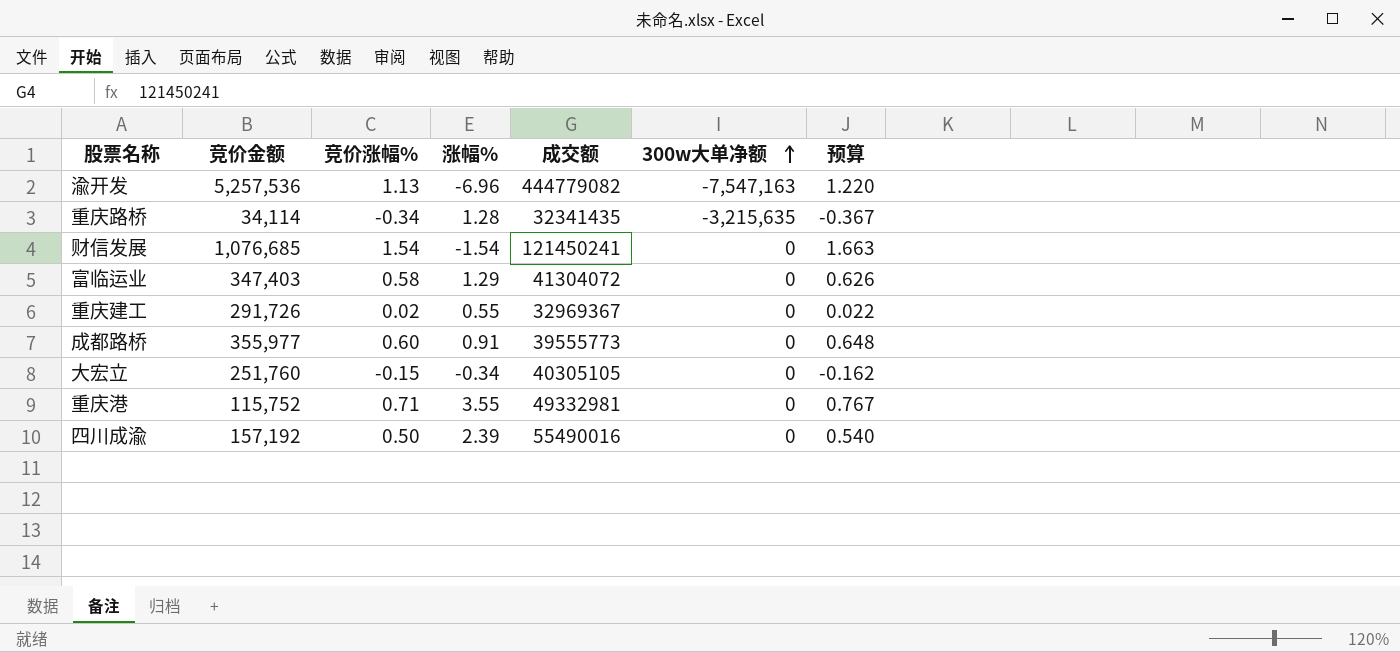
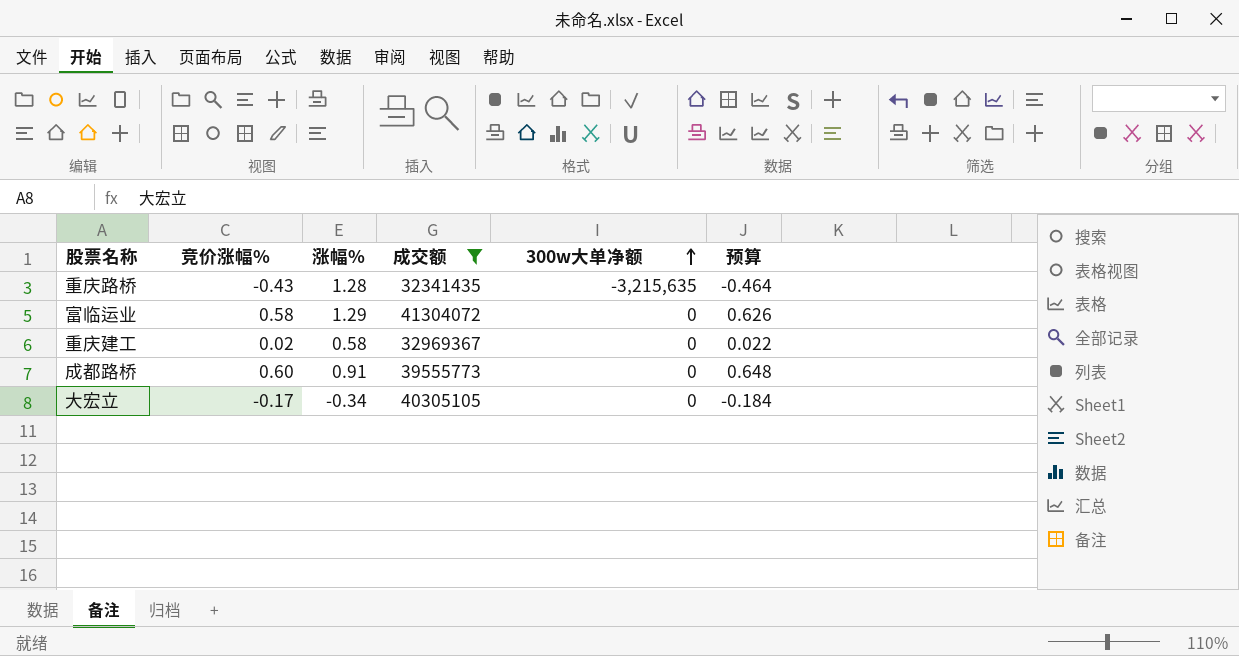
filter: none -> 成交额 <= 41304072
column 竞价金额 | position: 2 -> none
重庆路桥 | 竞价涨幅%: -0.34 -> -0.43
重庆路桥 | 预算: -0.367 -> -0.464
重庆建工 | 涨幅%: 0.55 -> 0.58
大宏立 | 竞价涨幅%: -0.15 -> -0.17
大宏立 | 预算: -0.162 -> -0.184

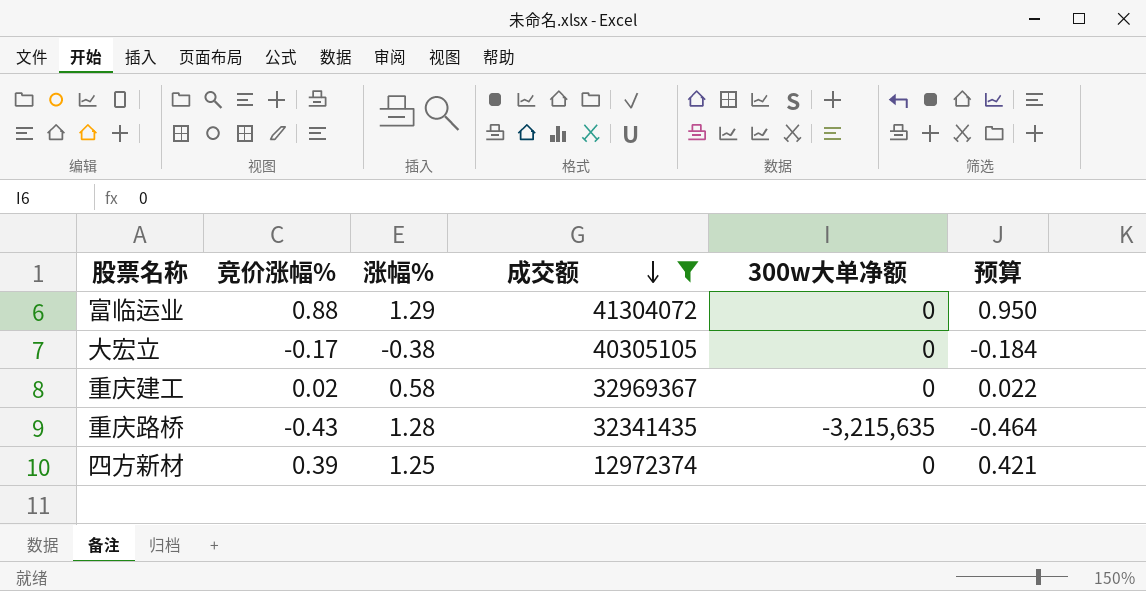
row order: 300w大单净额 ascending -> 成交额 descending
row 成都路桥: 0.60 | 0.91 | 39555773 | 0 | 0.648 -> none
富临运业 | 竞价涨幅%: 0.58 -> 0.88
富临运业 | 预算: 0.626 -> 0.950
大宏立 | 涨幅%: -0.34 -> -0.38
row 四方新材: none -> 0.39 | 1.25 | 12972374 | 0 | 0.421

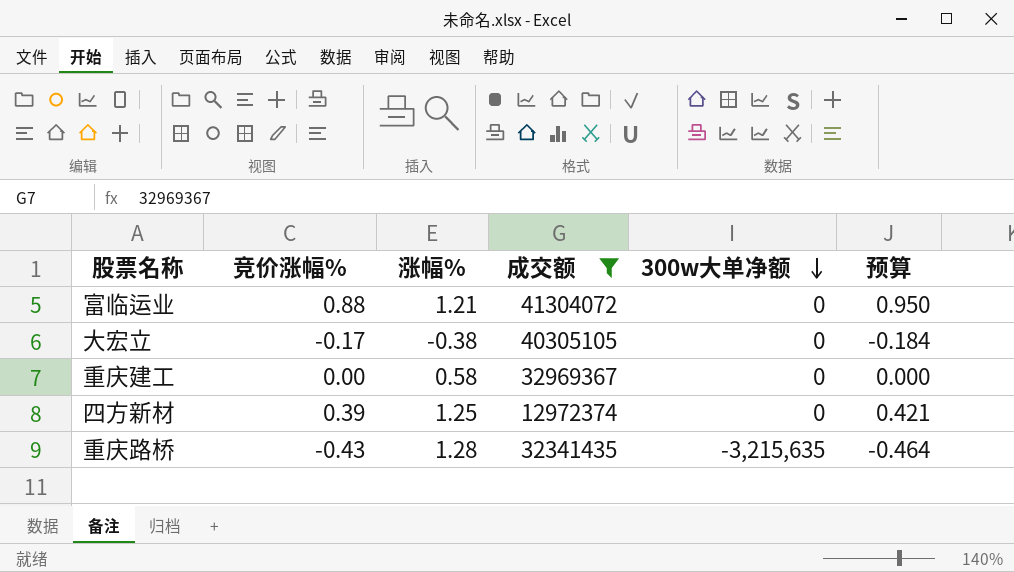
row order: 成交额 descending -> 300w大单净额 descending
富临运业 | 涨幅%: 1.29 -> 1.21
重庆建工 | 竞价涨幅%: 0.02 -> 0.00
重庆建工 | 预算: 0.022 -> 0.000

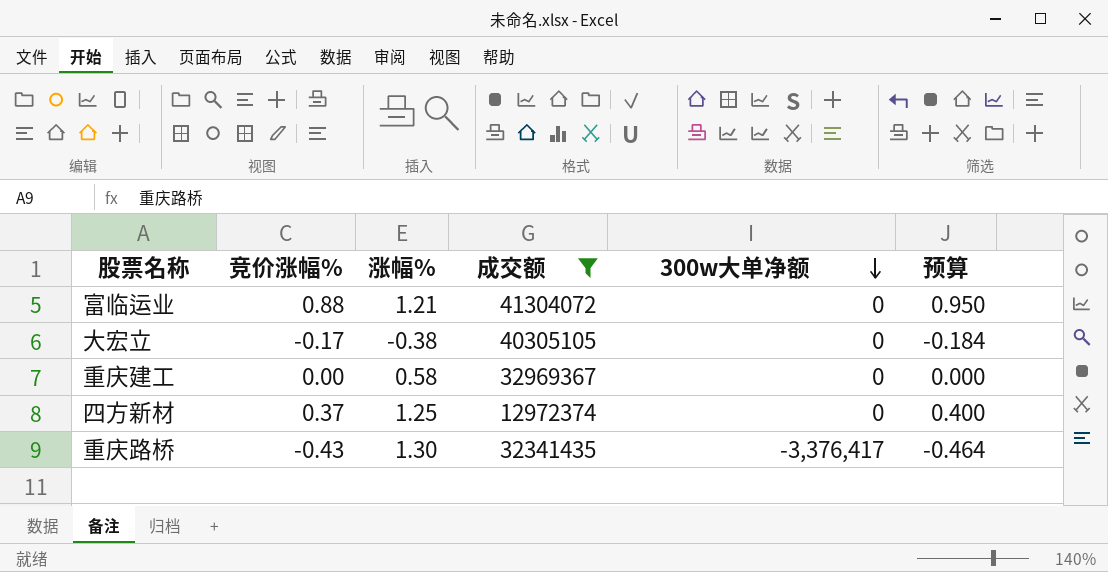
四方新材 | 竞价涨幅%: 0.39 -> 0.37
四方新材 | 预算: 0.421 -> 0.400
重庆路桥 | 涨幅%: 1.28 -> 1.30
重庆路桥 | 300w大单净额: -3,215,635 -> -3,376,417

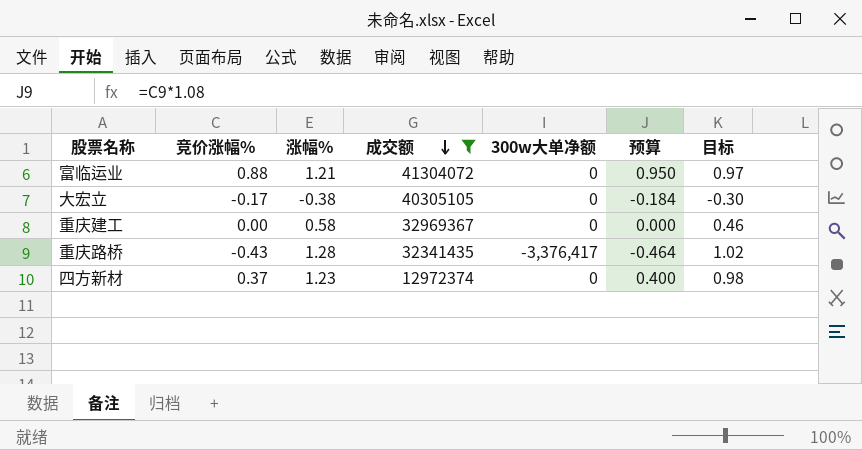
row order: 300w大单净额 descending -> 成交额 descending
column 目标 | formula: none -> [涨幅%] * 0.8
重庆路桥 | 涨幅%: 1.30 -> 1.28
四方新材 | 涨幅%: 1.25 -> 1.23

